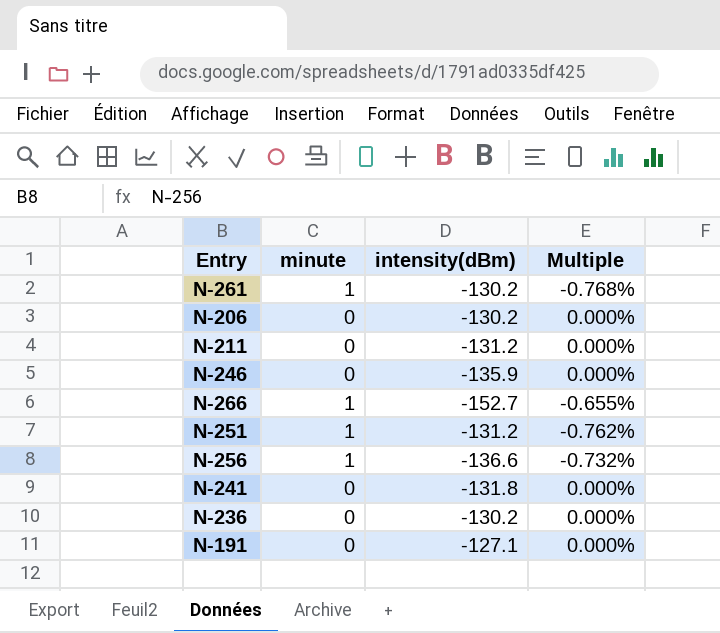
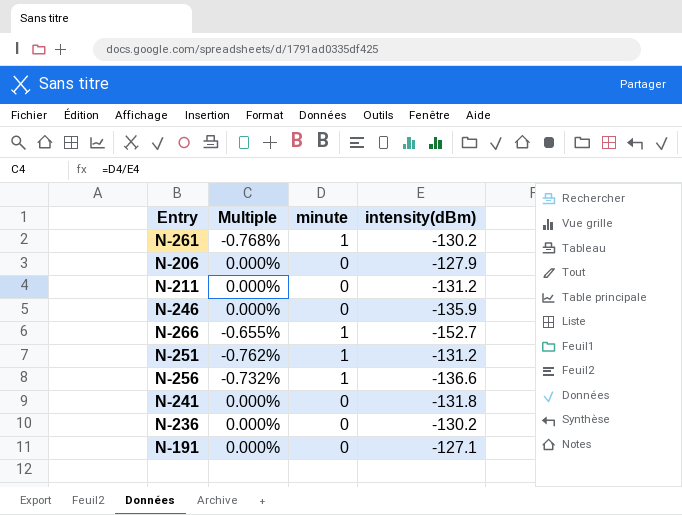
column Multiple | position: 4 -> 2
N-206 | intensity(dBm): -130.2 -> -127.9

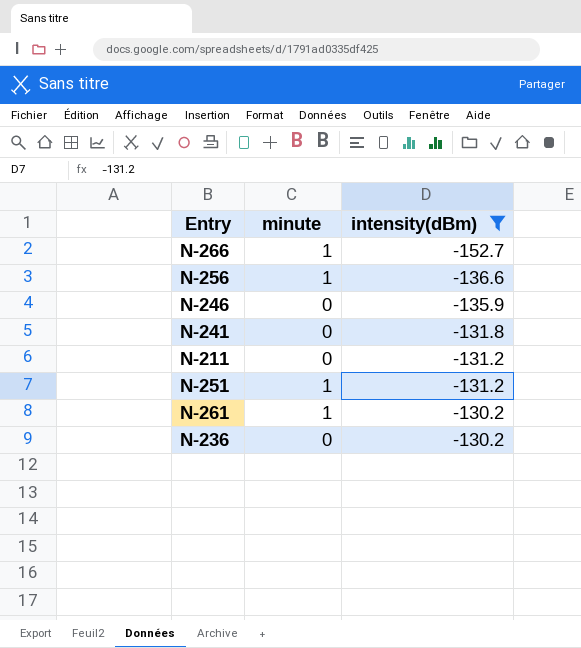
filter: none -> intensity(dBm) <= -130.2
row order: none -> intensity(dBm) ascending
column Multiple | formula: [minute] / [intensity(dBm)] -> none

